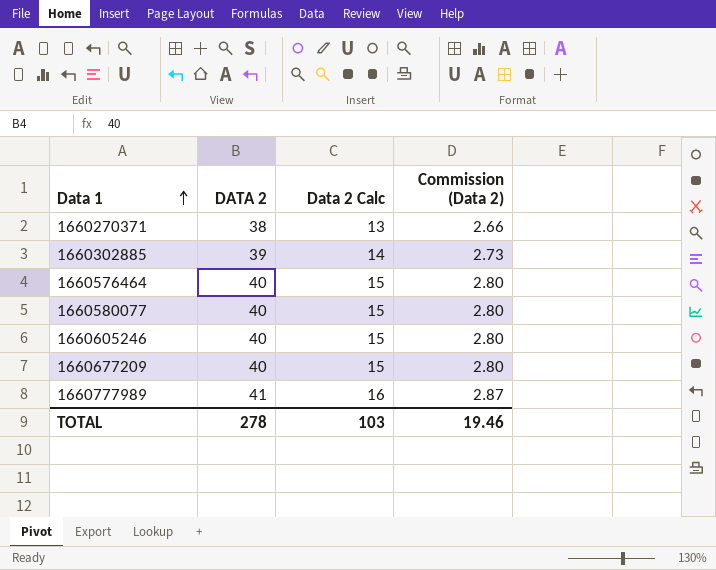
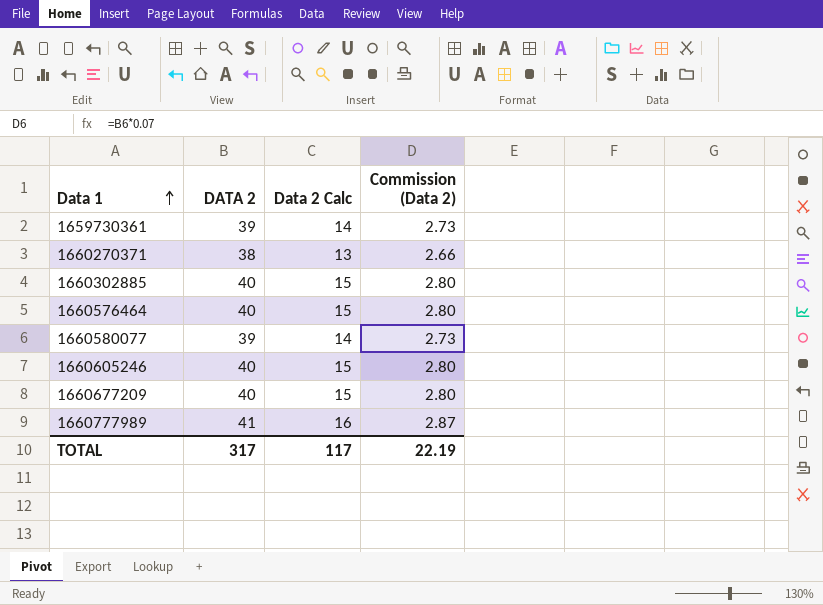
row 1659730361: none -> 39 | 14 | 2.73
1660302885 | DATA 2: 39 -> 40
1660302885 | Data 2 Calc: 14 -> 15
1660302885 | Commission (Data 2): 2.73 -> 2.80
1660580077 | DATA 2: 40 -> 39
1660580077 | Data 2 Calc: 15 -> 14
1660580077 | Commission (Data 2): 2.80 -> 2.73
TOTAL | DATA 2: 278 -> 317
TOTAL | Data 2 Calc: 103 -> 117
TOTAL | Commission (Data 2): 19.46 -> 22.19

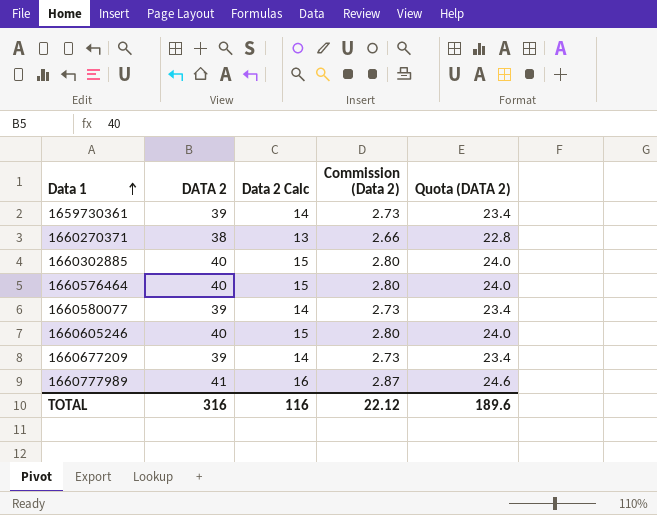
column Quota (DATA 2) | formula: none -> [DATA 2] * 0.6
1660677209 | DATA 2: 40 -> 39
1660677209 | Data 2 Calc: 15 -> 14
1660677209 | Commission (Data 2): 2.80 -> 2.73
TOTAL | DATA 2: 317 -> 316
TOTAL | Data 2 Calc: 117 -> 116
TOTAL | Commission (Data 2): 22.19 -> 22.12

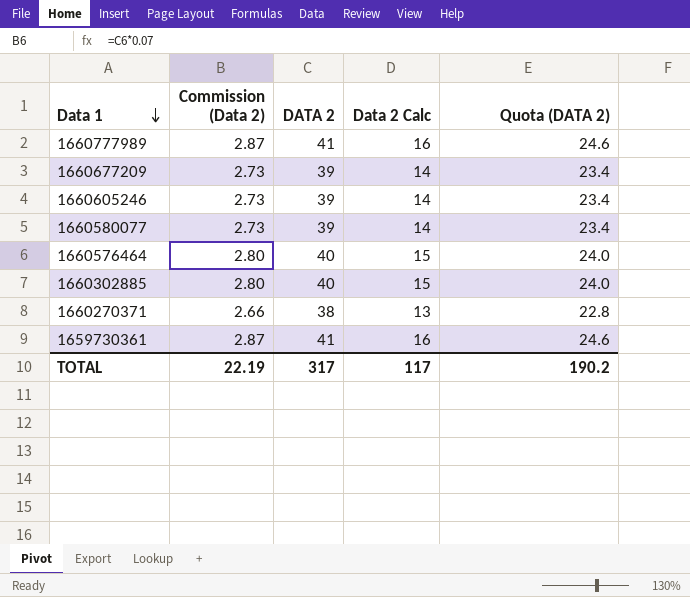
row order: Data 1 ascending -> Data 1 descending
column Commission (Data 2) | position: 4 -> 2
1660605246 | Commission (Data 2): 2.80 -> 2.73
1660605246 | DATA 2: 40 -> 39
1660605246 | Data 2 Calc: 15 -> 14
1660605246 | Quota (DATA 2): 24.0 -> 23.4
1659730361 | Commission (Data 2): 2.73 -> 2.87
1659730361 | DATA 2: 39 -> 41
1659730361 | Data 2 Calc: 14 -> 16
1659730361 | Quota (DATA 2): 23.4 -> 24.6
TOTAL | Commission (Data 2): 22.12 -> 22.19
TOTAL | DATA 2: 316 -> 317
TOTAL | Data 2 Calc: 116 -> 117
TOTAL | Quota (DATA 2): 189.6 -> 190.2

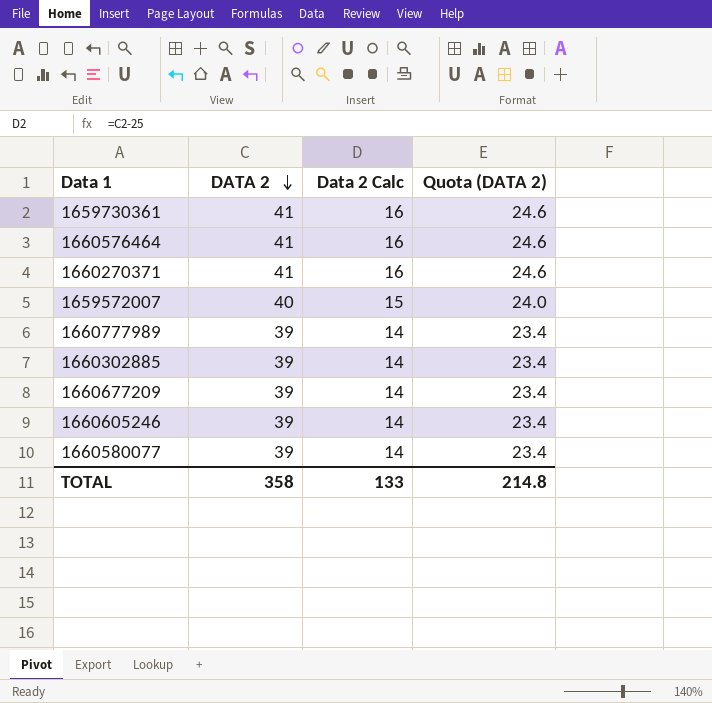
row order: Data 1 descending -> DATA 2 descending
column Commission (Data 2) | formula: [DATA 2] * 0.07 -> none
1660576464 | DATA 2: 40 -> 41
1660576464 | Data 2 Calc: 15 -> 16
1660576464 | Quota (DATA 2): 24.0 -> 24.6
1660270371 | DATA 2: 38 -> 41
1660270371 | Data 2 Calc: 13 -> 16
1660270371 | Quota (DATA 2): 22.8 -> 24.6
row 1659572007: none -> 40 | 15 | 24.0
1660777989 | DATA 2: 41 -> 39
1660777989 | Data 2 Calc: 16 -> 14
1660777989 | Quota (DATA 2): 24.6 -> 23.4
1660302885 | DATA 2: 40 -> 39
1660302885 | Data 2 Calc: 15 -> 14
1660302885 | Quota (DATA 2): 24.0 -> 23.4
TOTAL | DATA 2: 317 -> 358
TOTAL | Data 2 Calc: 117 -> 133
TOTAL | Quota (DATA 2): 190.2 -> 214.8

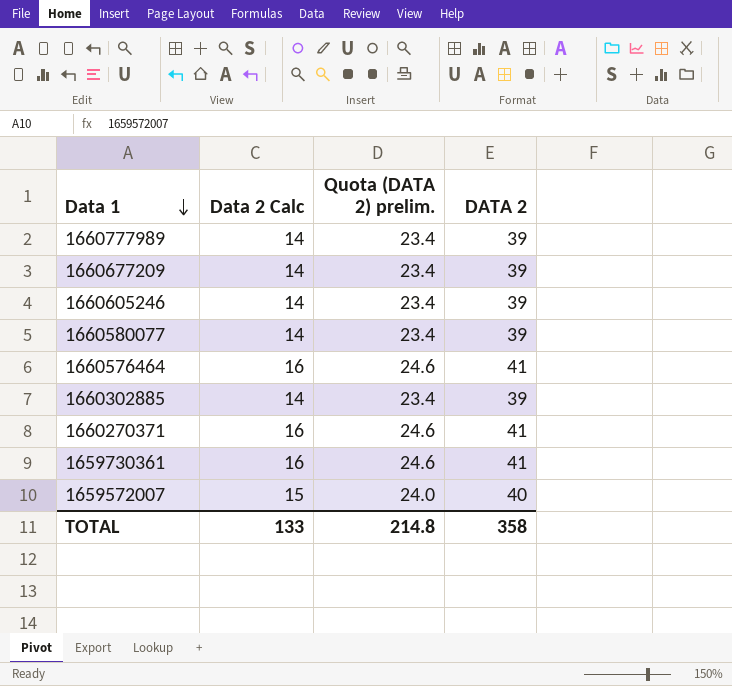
row order: DATA 2 descending -> Data 1 descending
column name: Quota (DATA 2) -> Quota (DATA 2) prelim.
column DATA 2 | position: 2 -> 4

